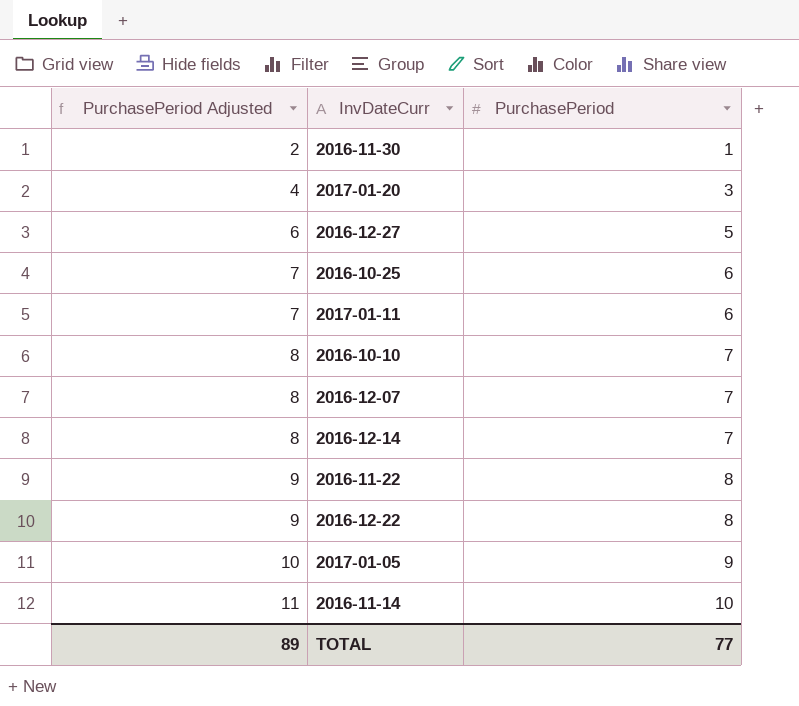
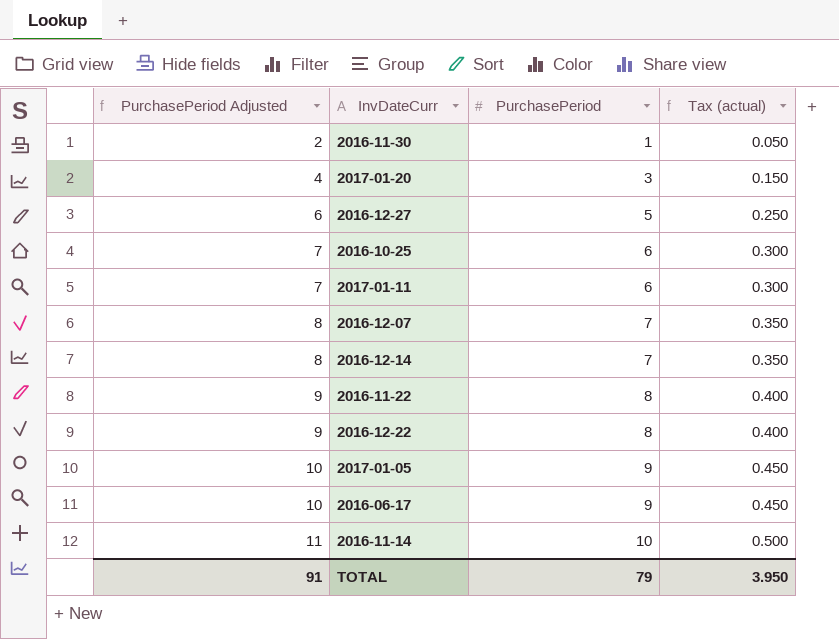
column Tax (actual) | formula: none -> [PurchasePeriod] * 0.05
row 2016-10-10: 8 | 7 -> none
row 2016-06-17: none -> 10 | 9 | 0.450
TOTAL | PurchasePeriod Adjusted: 89 -> 91
TOTAL | PurchasePeriod: 77 -> 79

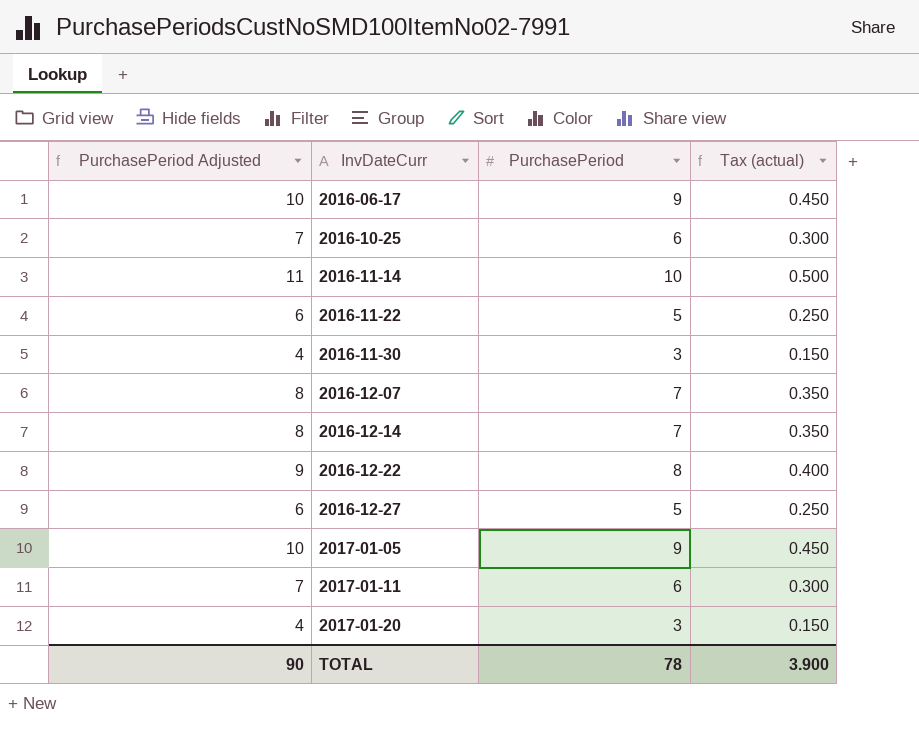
row order: PurchasePeriod Adjusted ascending -> InvDateCurr ascending
2016-11-22 | PurchasePeriod Adjusted: 9 -> 6
2016-11-22 | PurchasePeriod: 8 -> 5
2016-11-22 | Tax (actual): 0.400 -> 0.250
2016-11-30 | PurchasePeriod Adjusted: 2 -> 4
2016-11-30 | PurchasePeriod: 1 -> 3
2016-11-30 | Tax (actual): 0.050 -> 0.150
TOTAL | PurchasePeriod Adjusted: 91 -> 90
TOTAL | PurchasePeriod: 79 -> 78
TOTAL | Tax (actual): 3.950 -> 3.900

